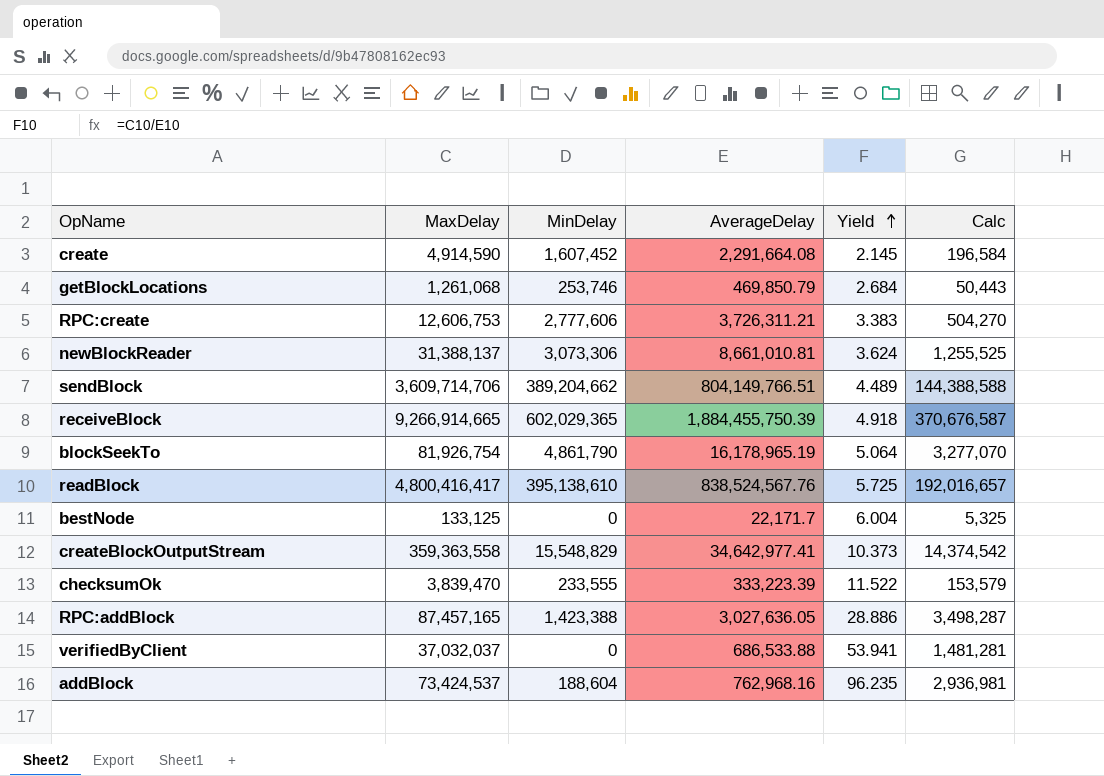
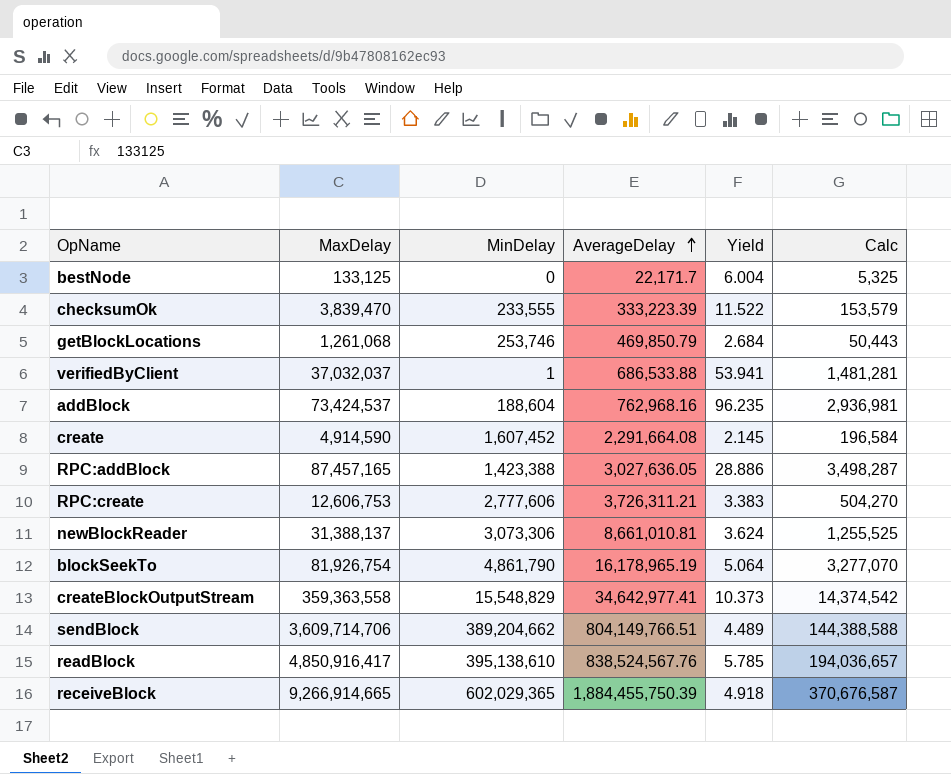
row order: Yield ascending -> AverageDelay ascending
verifiedByClient | MinDelay: 0 -> 1
readBlock | MaxDelay: 4,800,416,417 -> 4,850,916,417
readBlock | Yield: 5.725 -> 5.785
readBlock | Calc: 192,016,657 -> 194,036,657

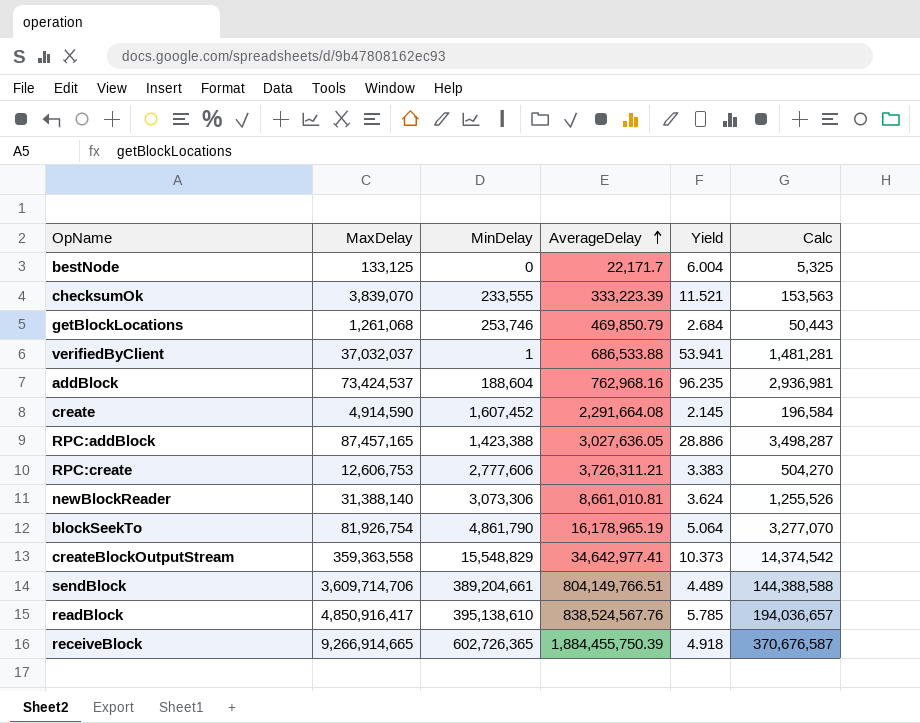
checksumOk | MaxDelay: 3,839,470 -> 3,839,070
checksumOk | Yield: 11.522 -> 11.521
checksumOk | Calc: 153,579 -> 153,563
newBlockReader | MaxDelay: 31,388,137 -> 31,388,140
newBlockReader | Calc: 1,255,525 -> 1,255,526
sendBlock | MinDelay: 389,204,662 -> 389,204,661
receiveBlock | MinDelay: 602,029,365 -> 602,726,365

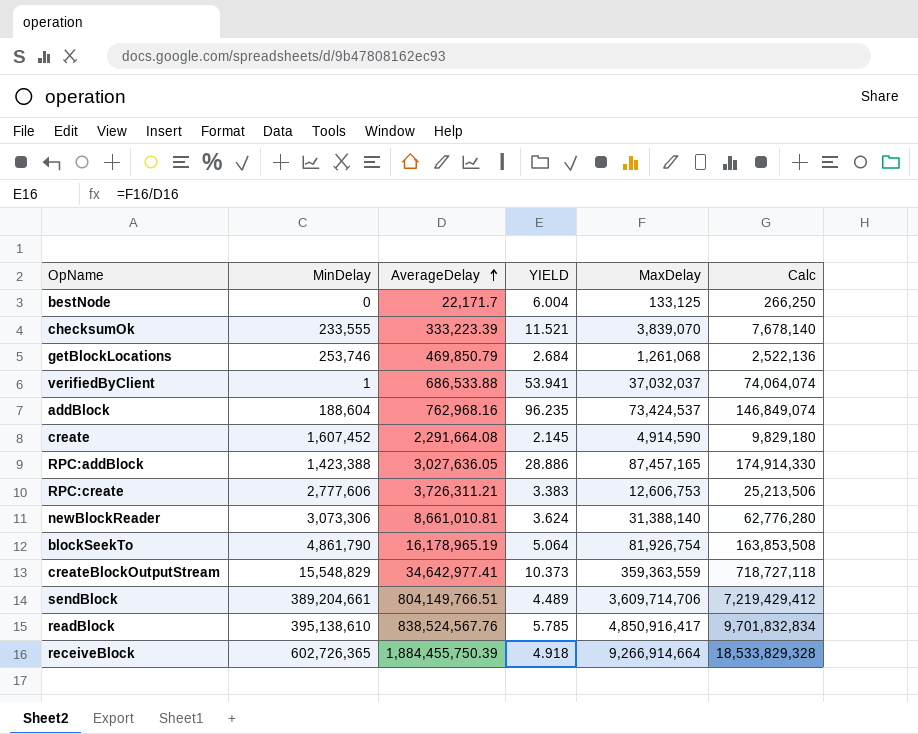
column name: Yield -> YIELD
column MaxDelay | position: 2 -> 5
column Calc | formula: [MaxDelay] * 0.04 -> [MaxDelay] * 2
createBlockOutputStream | MaxDelay: 359,363,558 -> 359,363,559
receiveBlock | MaxDelay: 9,266,914,665 -> 9,266,914,664

